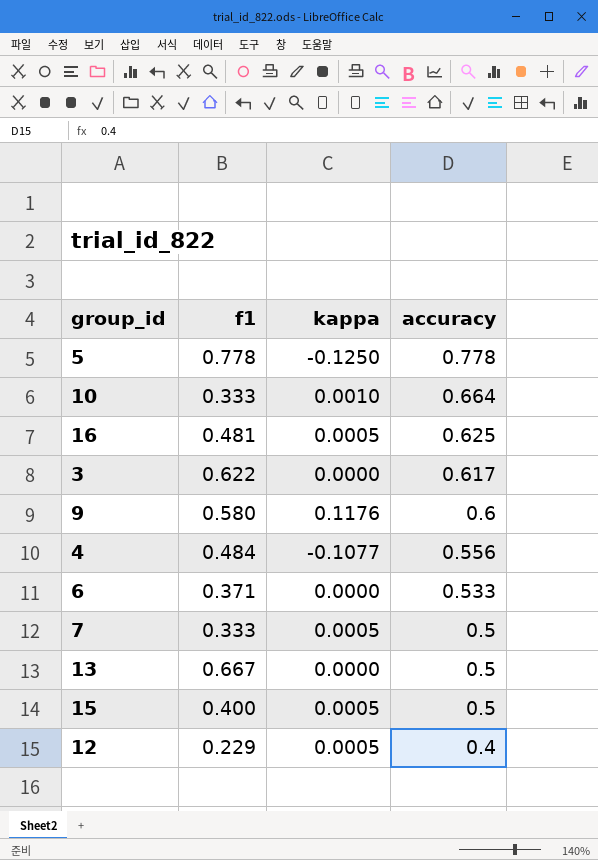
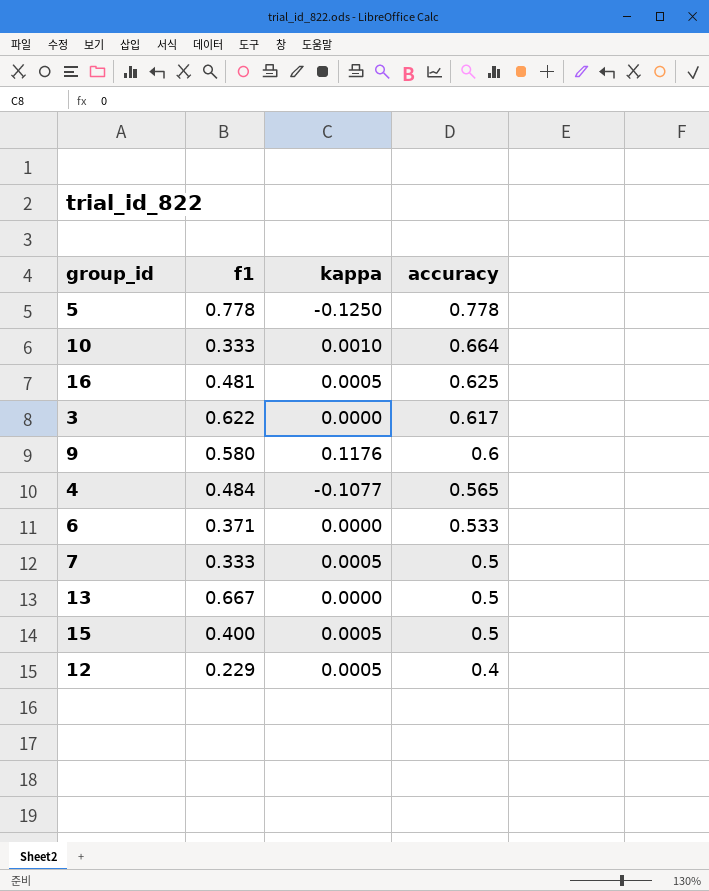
4 | accuracy: 0.556 -> 0.565

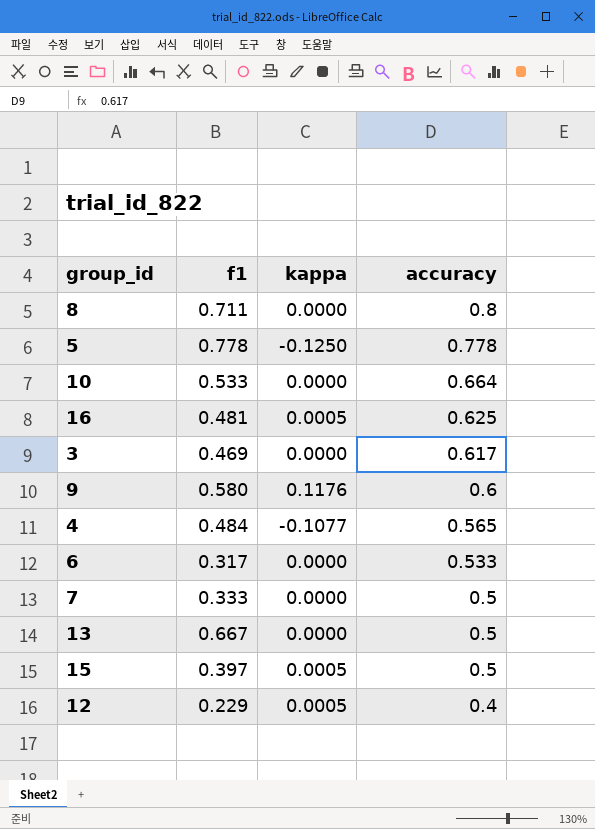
row 8: none -> 0.711 | 0.0000 | 0.8
10 | f1: 0.333 -> 0.533
10 | kappa: 0.0010 -> 0.0000
3 | f1: 0.622 -> 0.469
6 | f1: 0.371 -> 0.317
7 | kappa: 0.0005 -> 0.0000
15 | f1: 0.400 -> 0.397

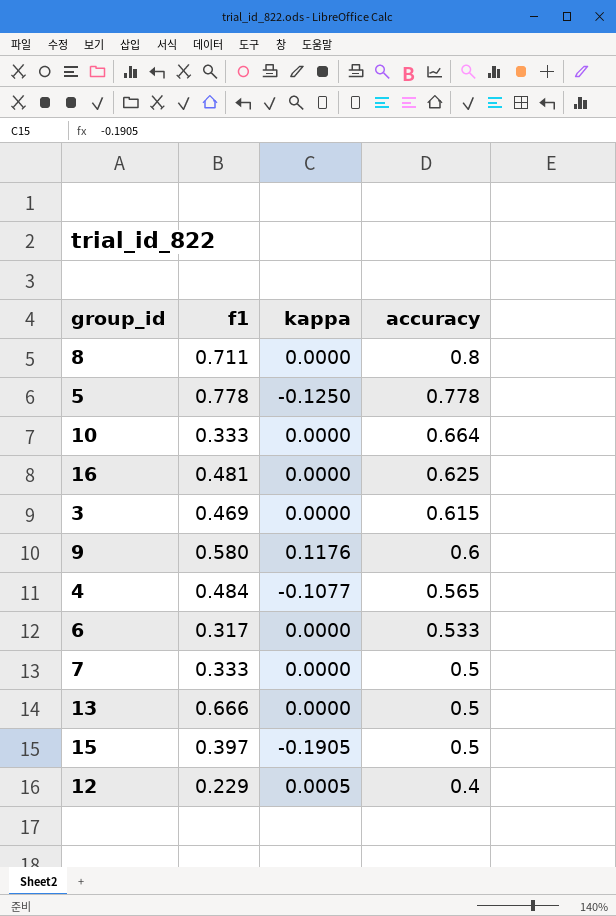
10 | f1: 0.533 -> 0.333
16 | kappa: 0.0005 -> 0.0000
3 | accuracy: 0.617 -> 0.615
13 | f1: 0.667 -> 0.666
15 | kappa: 0.0005 -> -0.1905

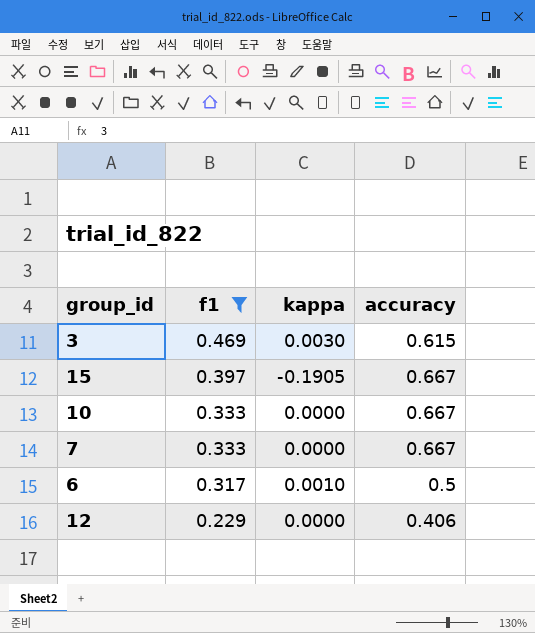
filter: none -> f1 <= 0.469
row order: accuracy descending -> f1 descending
3 | kappa: 0.0000 -> 0.0030
15 | accuracy: 0.5 -> 0.667
10 | accuracy: 0.664 -> 0.667
7 | accuracy: 0.5 -> 0.667
6 | kappa: 0.0000 -> 0.0010
6 | accuracy: 0.533 -> 0.5
12 | kappa: 0.0005 -> 0.0000
12 | accuracy: 0.4 -> 0.406

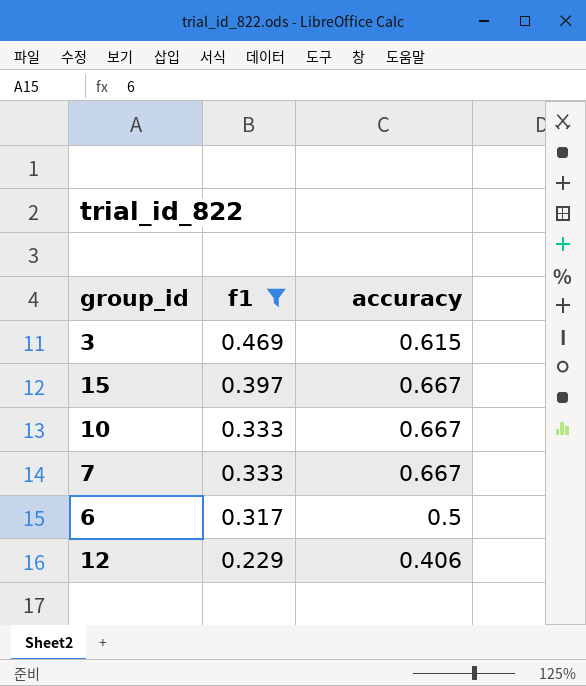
column kappa | position: 3 -> none

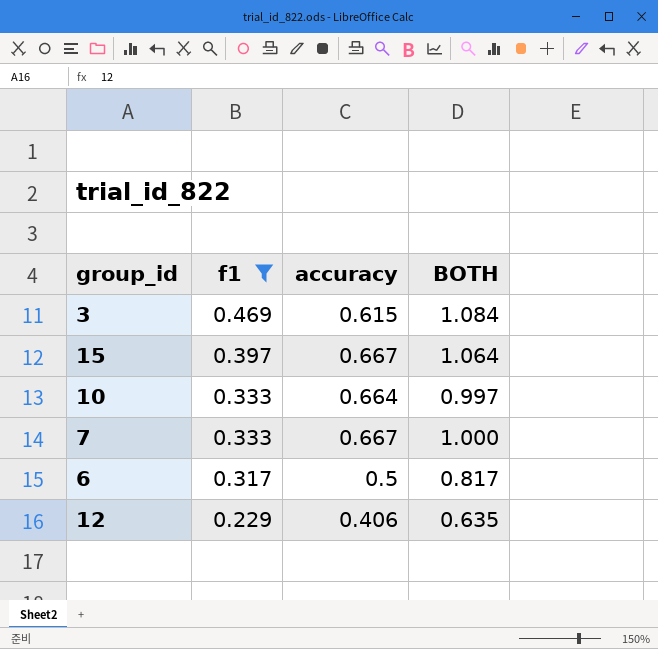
column BOTH | formula: none -> [f1] + [accuracy]
10 | accuracy: 0.667 -> 0.664

